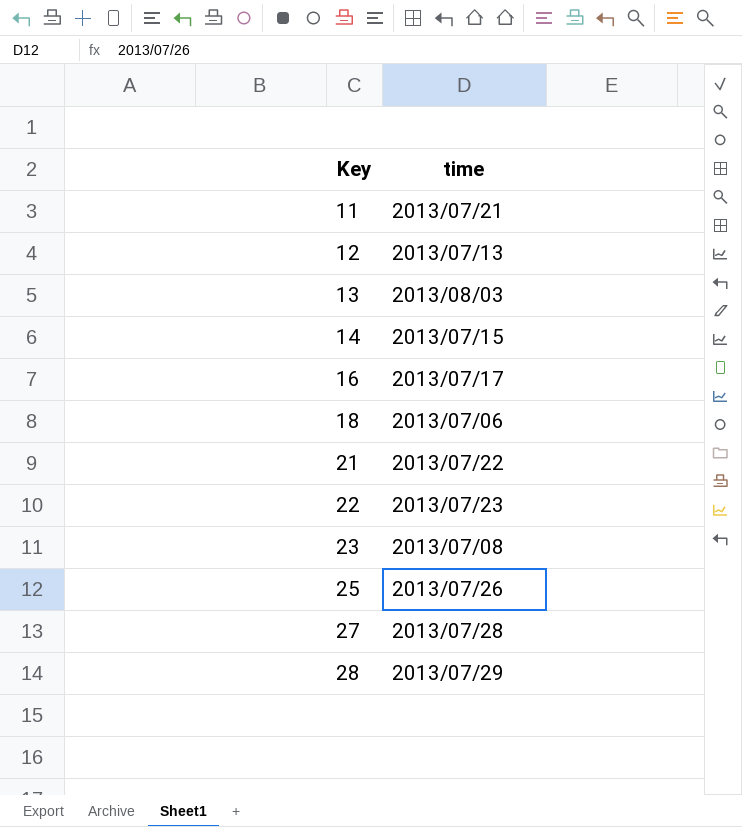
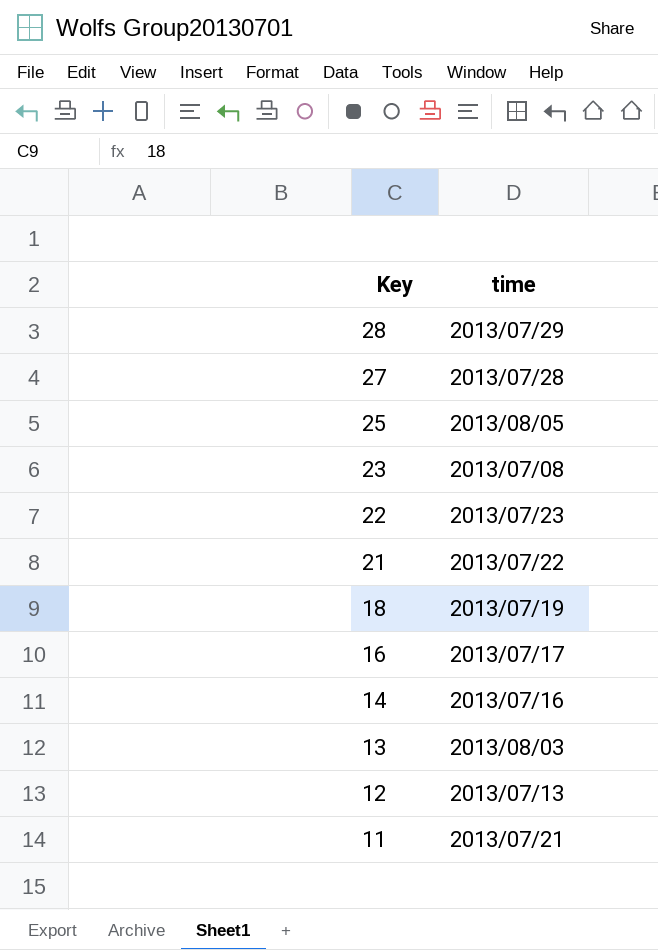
row order: Key ascending -> Key descending
25 | time: 2013/07/26 -> 2013/08/05
18 | time: 2013/07/06 -> 2013/07/19
14 | time: 2013/07/15 -> 2013/07/16

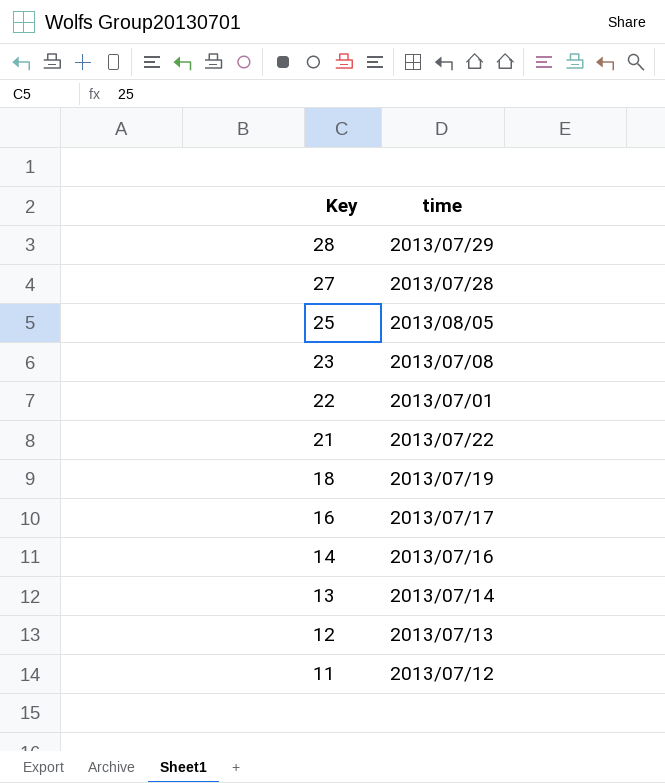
22 | time: 2013/07/23 -> 2013/07/01
13 | time: 2013/08/03 -> 2013/07/14
11 | time: 2013/07/21 -> 2013/07/12

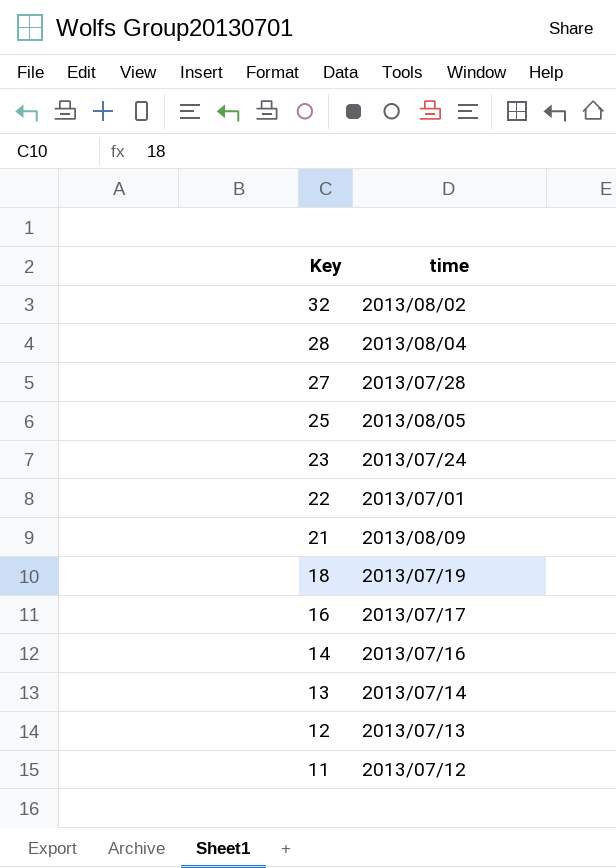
row 32: none -> 2013/08/02
28 | time: 2013/07/29 -> 2013/08/04
23 | time: 2013/07/08 -> 2013/07/24
21 | time: 2013/07/22 -> 2013/08/09

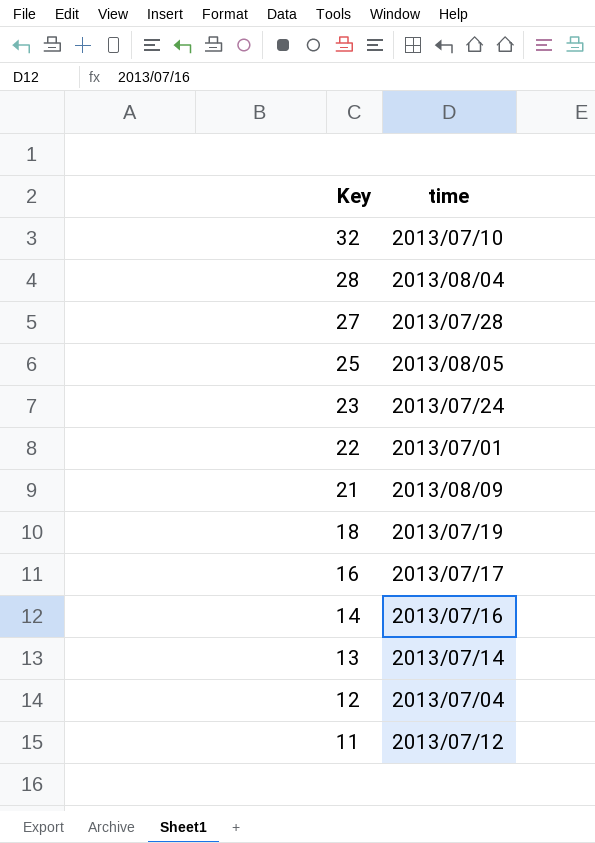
32 | time: 2013/08/02 -> 2013/07/10
12 | time: 2013/07/13 -> 2013/07/04

